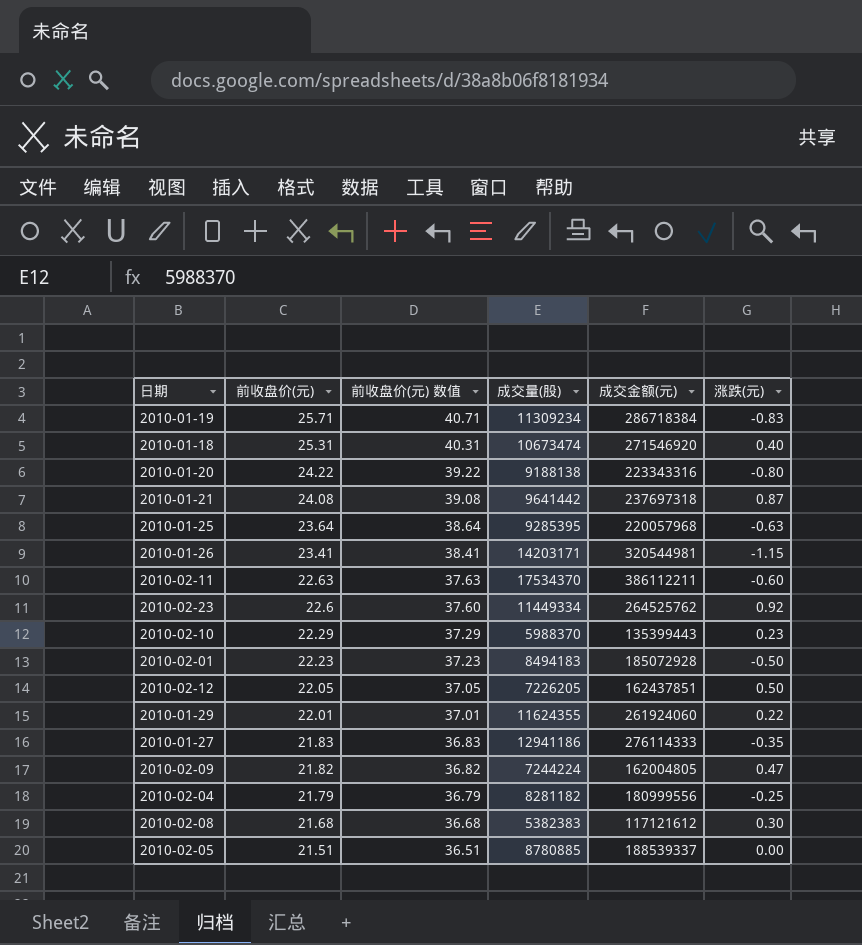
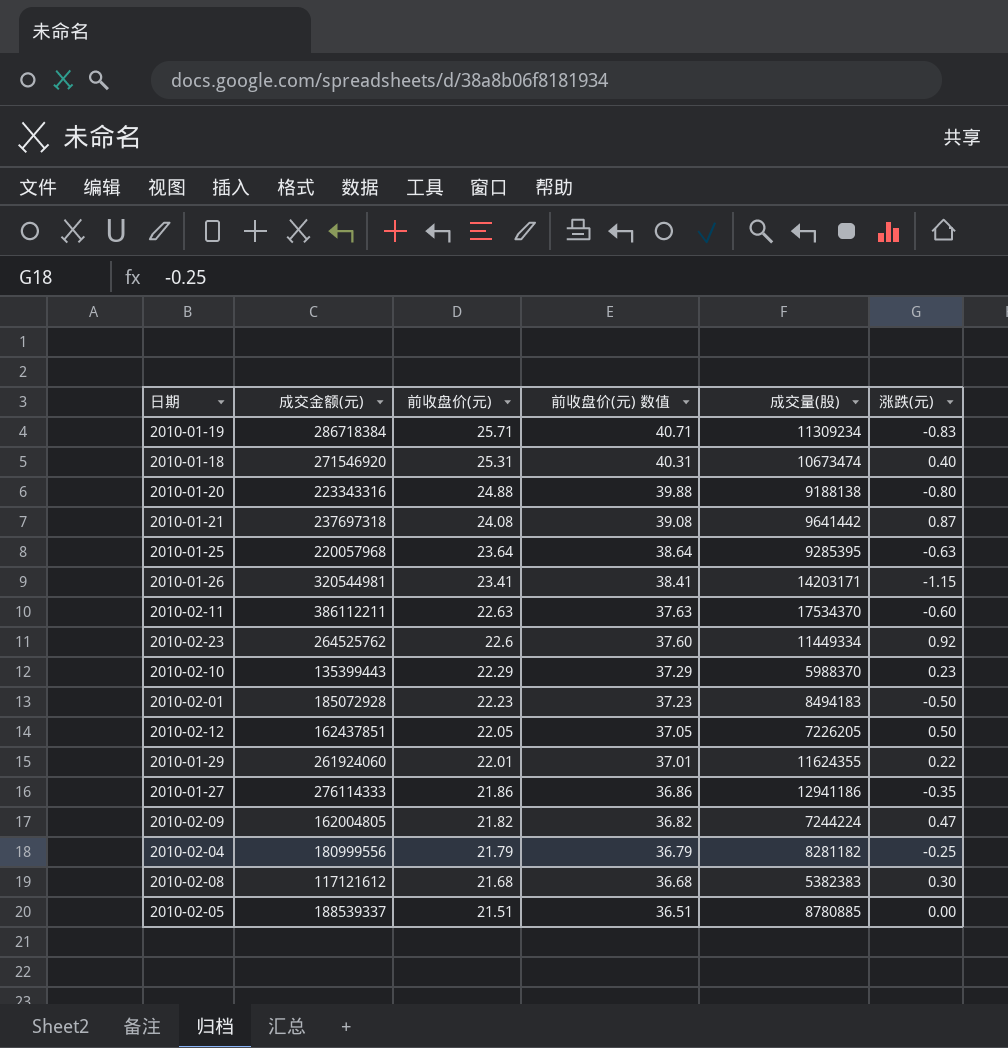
column 成交金额(元) | position: 5 -> 2
2010-01-20 | 前收盘价(元): 24.22 -> 24.88
2010-01-20 | 前收盘价(元) 数值: 39.22 -> 39.88
2010-01-27 | 前收盘价(元): 21.83 -> 21.86
2010-01-27 | 前收盘价(元) 数值: 36.83 -> 36.86

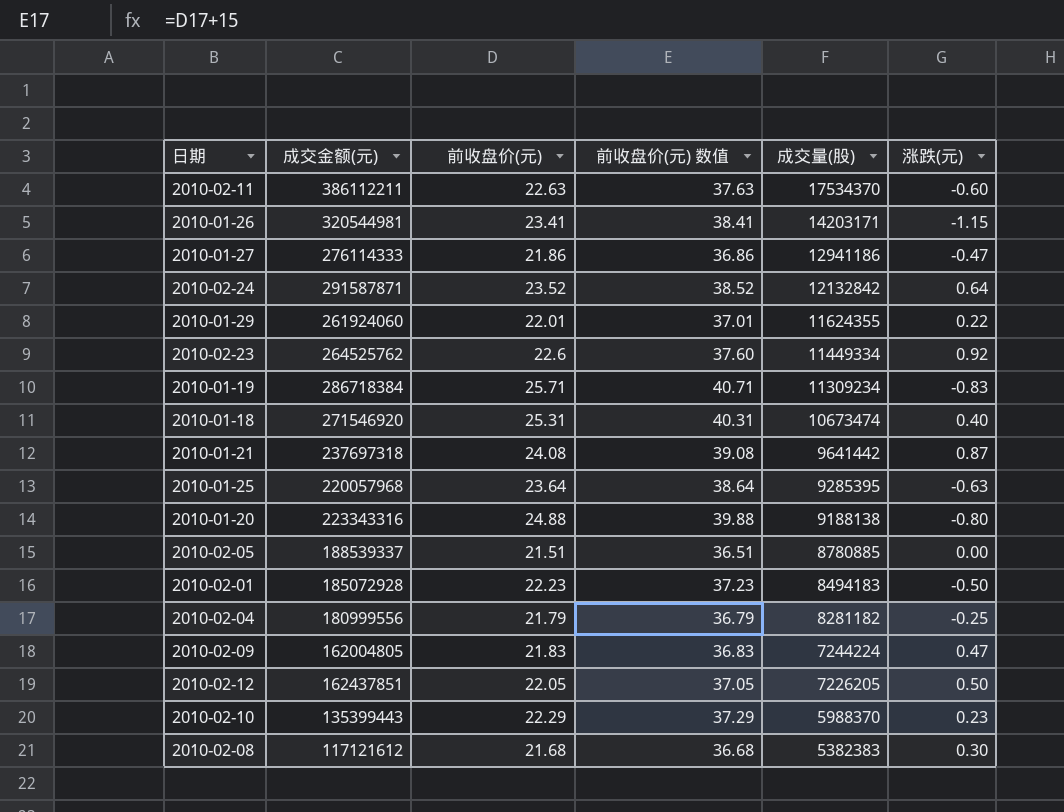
row order: 前收盘价(元) descending -> 成交量(股) descending
2010-01-27 | 涨跌(元): -0.35 -> -0.47
row 2010-02-24: none -> 291587871 | 23.52 | 38.52 | 12132842 | 0.64
2010-02-09 | 前收盘价(元): 21.82 -> 21.83
2010-02-09 | 前收盘价(元) 数值: 36.82 -> 36.83

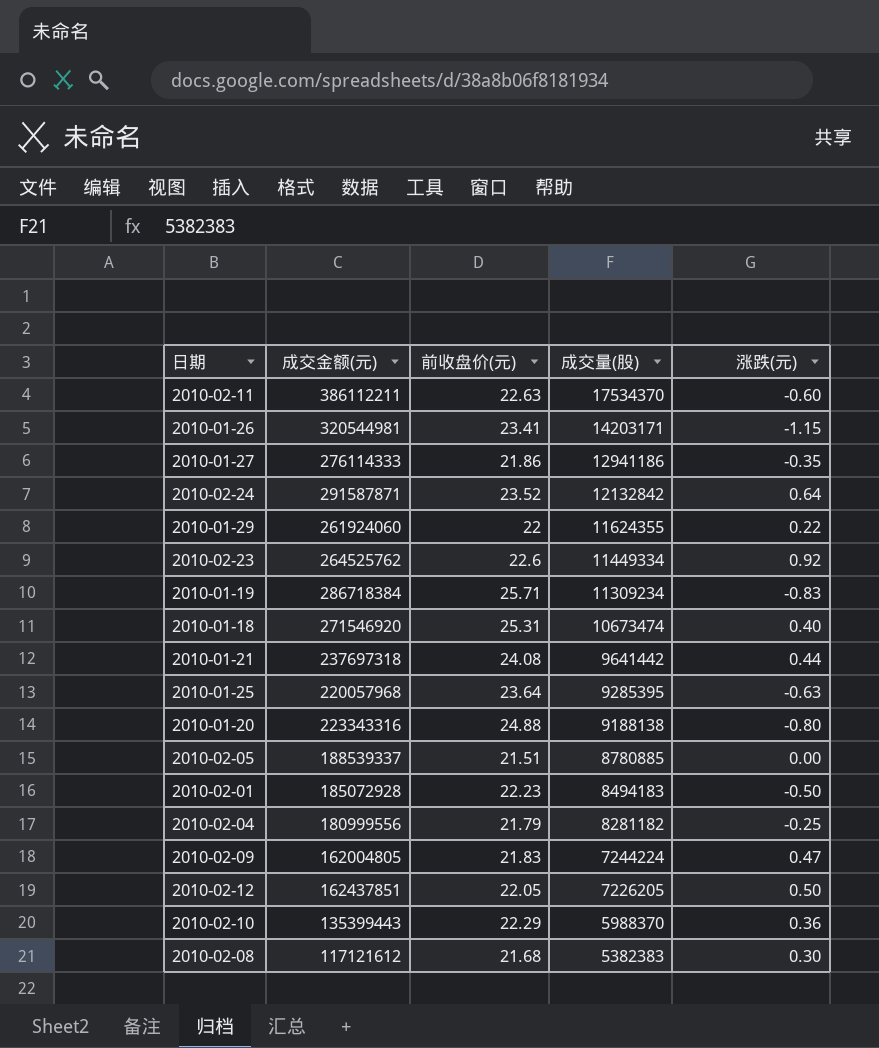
column 前收盘价(元) 数值 | formula: [前收盘价(元)] + 15 -> none
2010-01-27 | 涨跌(元): -0.47 -> -0.35
2010-01-29 | 前收盘价(元): 22.01 -> 22
2010-01-21 | 涨跌(元): 0.87 -> 0.44
2010-02-10 | 涨跌(元): 0.23 -> 0.36

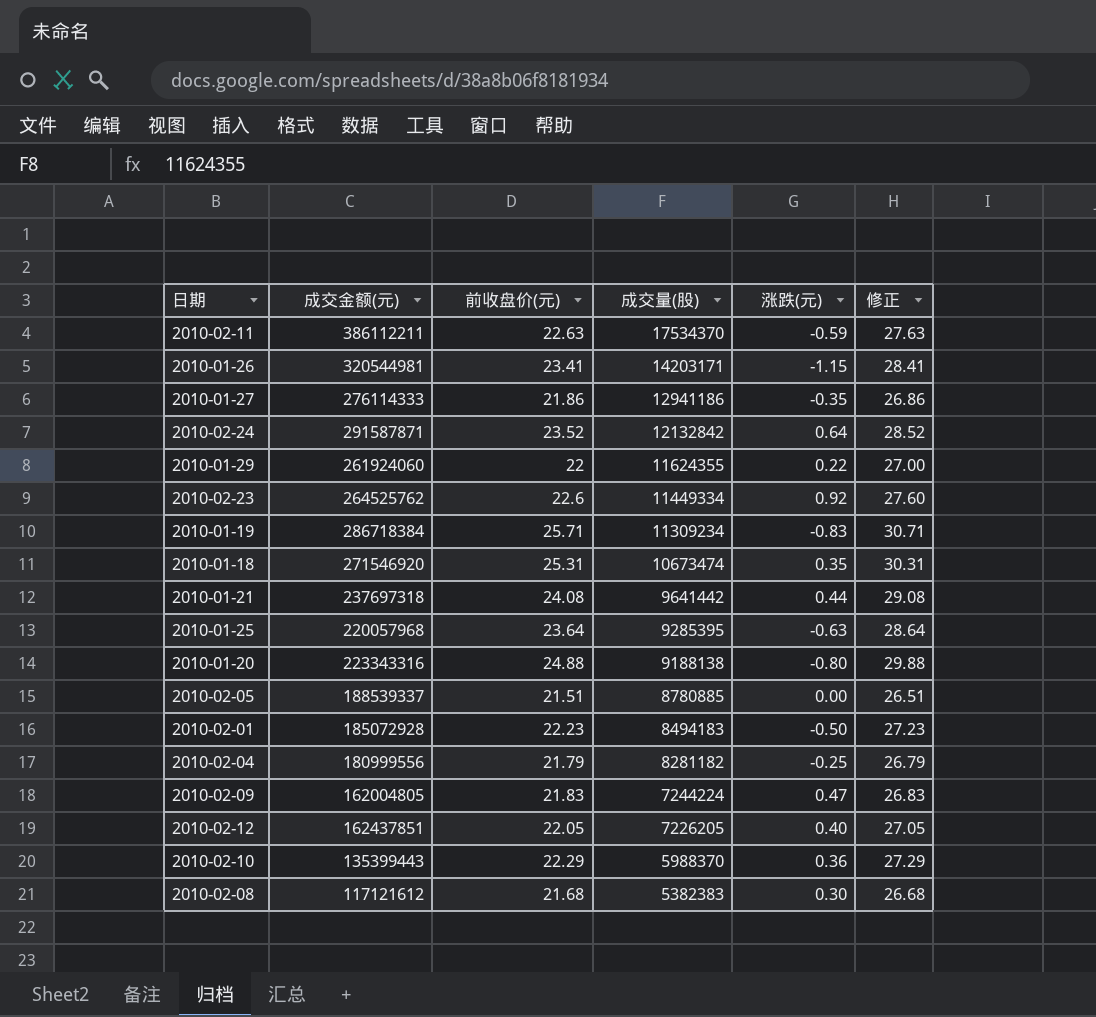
column 修正 | formula: none -> [前收盘价(元)] + 5
2010-02-11 | 涨跌(元): -0.60 -> -0.59
2010-01-18 | 涨跌(元): 0.40 -> 0.35
2010-02-12 | 涨跌(元): 0.50 -> 0.40

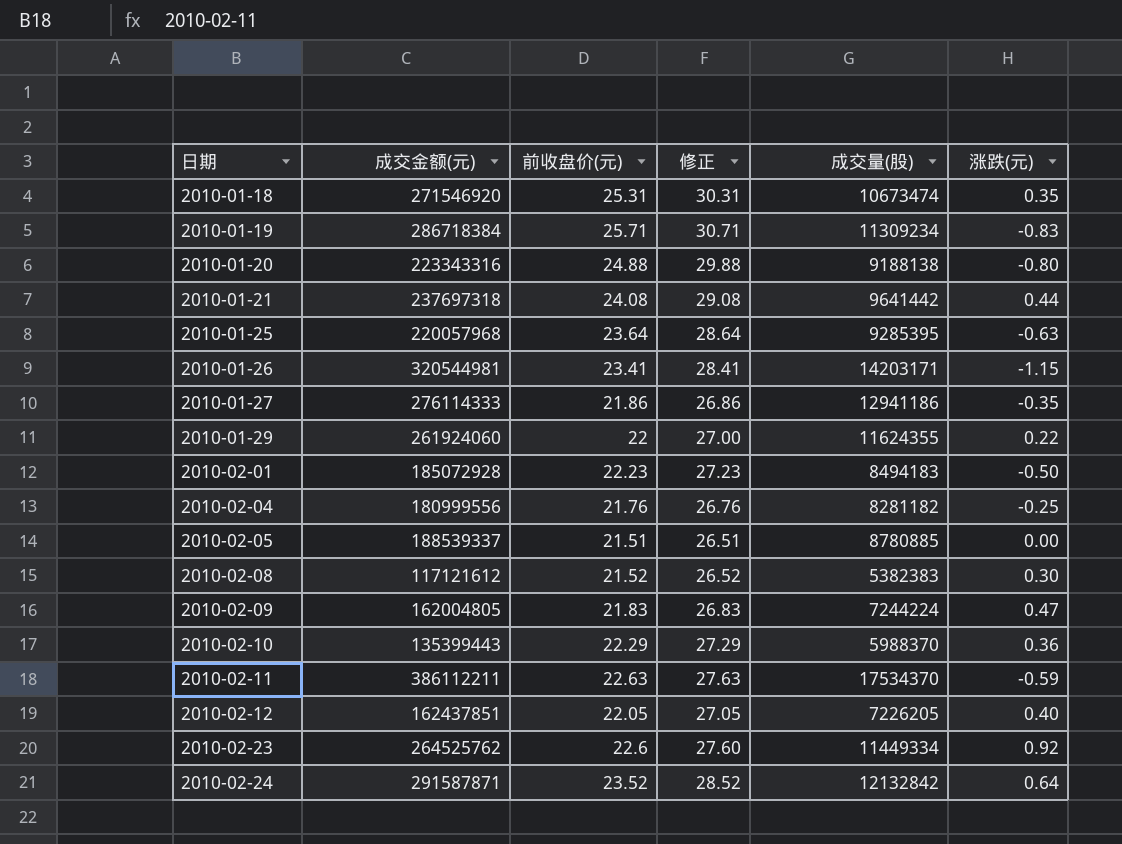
row order: 成交量(股) descending -> 日期 ascending
column 修正 | position: 6 -> 4
2010-02-04 | 前收盘价(元): 21.79 -> 21.76
2010-02-04 | 修正: 26.79 -> 26.76
2010-02-08 | 前收盘价(元): 21.68 -> 21.52
2010-02-08 | 修正: 26.68 -> 26.52

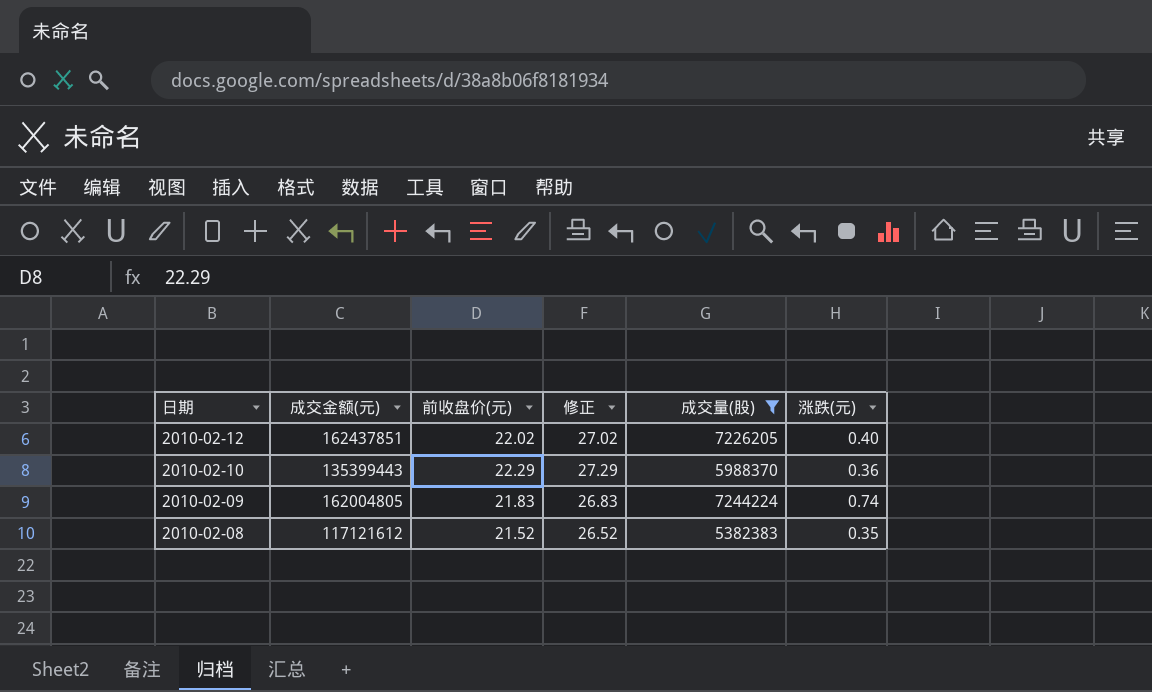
filter: none -> 成交量(股) <= 7244224
row order: 日期 ascending -> 日期 descending
2010-02-12 | 前收盘价(元): 22.05 -> 22.02
2010-02-12 | 修正: 27.05 -> 27.02
2010-02-09 | 涨跌(元): 0.47 -> 0.74
2010-02-08 | 涨跌(元): 0.30 -> 0.35

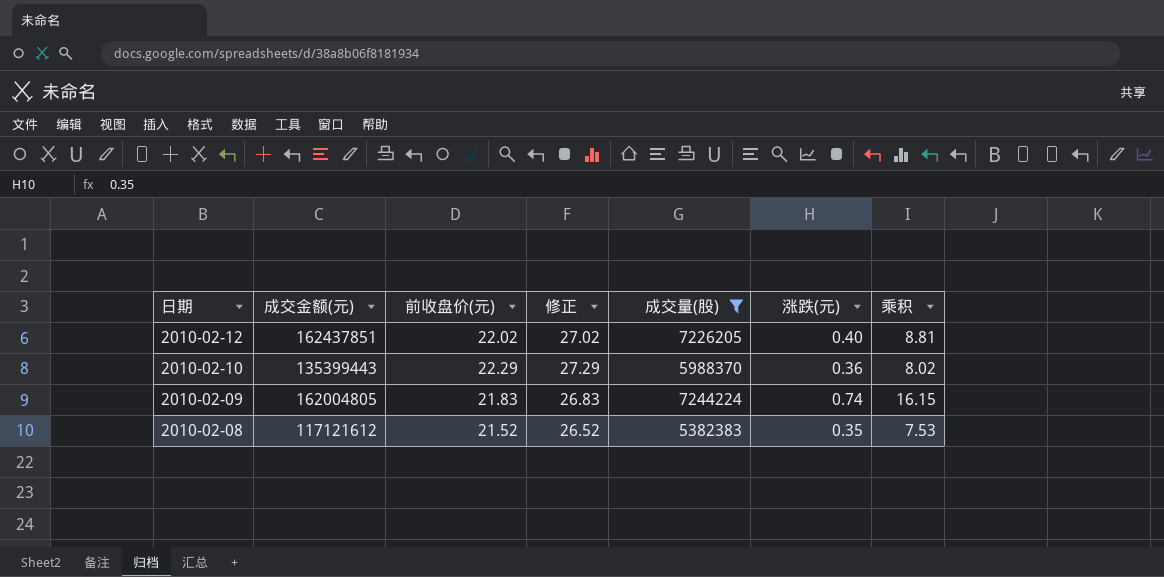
column 乘积 | formula: none -> [前收盘价(元)] * [涨跌(元)]

